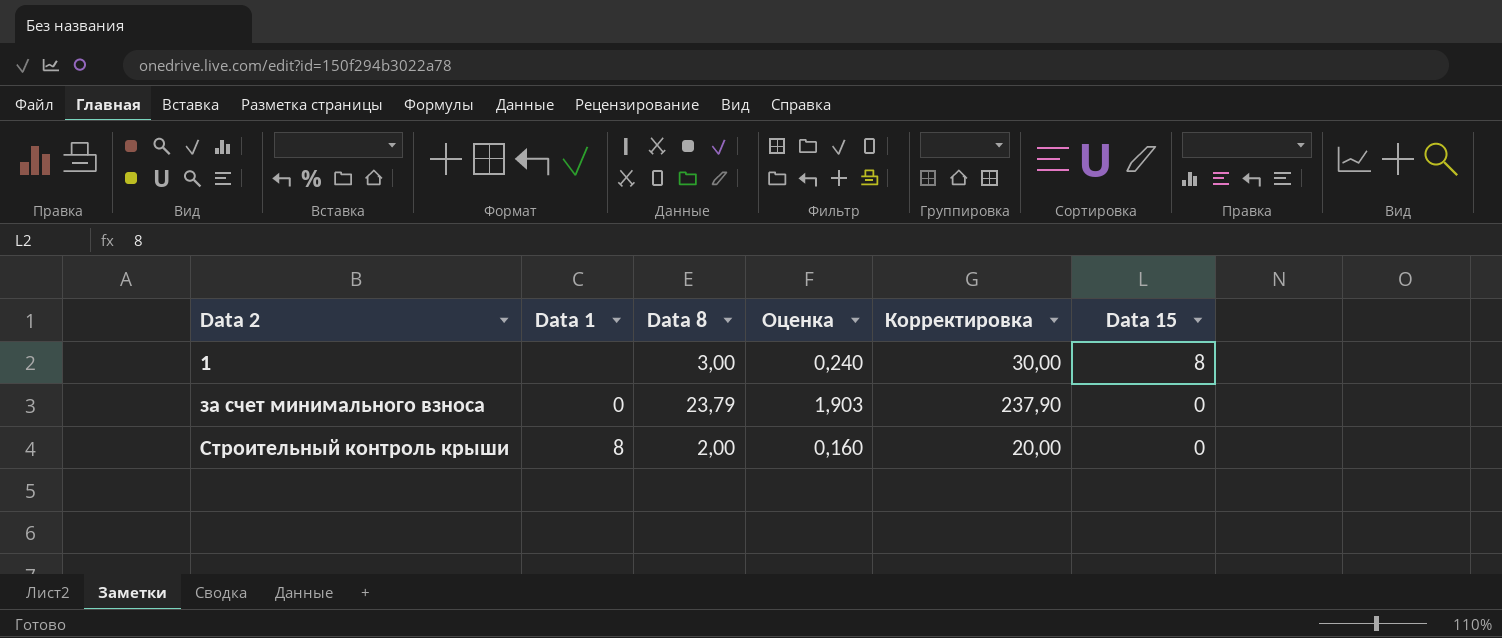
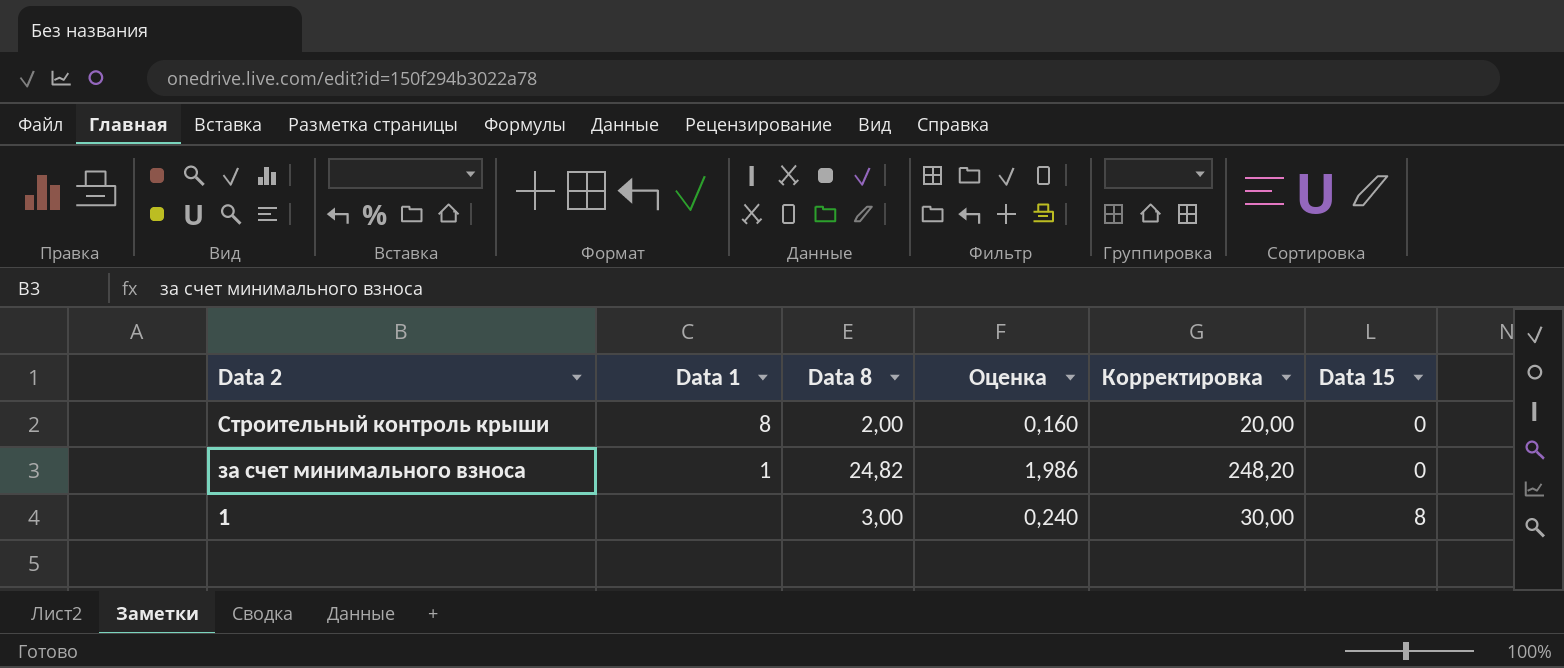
row order: Data 2 ascending -> Data 2 descending
за счет минимального взноса | Data 1: 0 -> 1
за счет минимального взноса | Data 8: 23,79 -> 24,82
за счет минимального взноса | Оценка: 1,903 -> 1,986
за счет минимального взноса | Корректировка: 237,90 -> 248,20

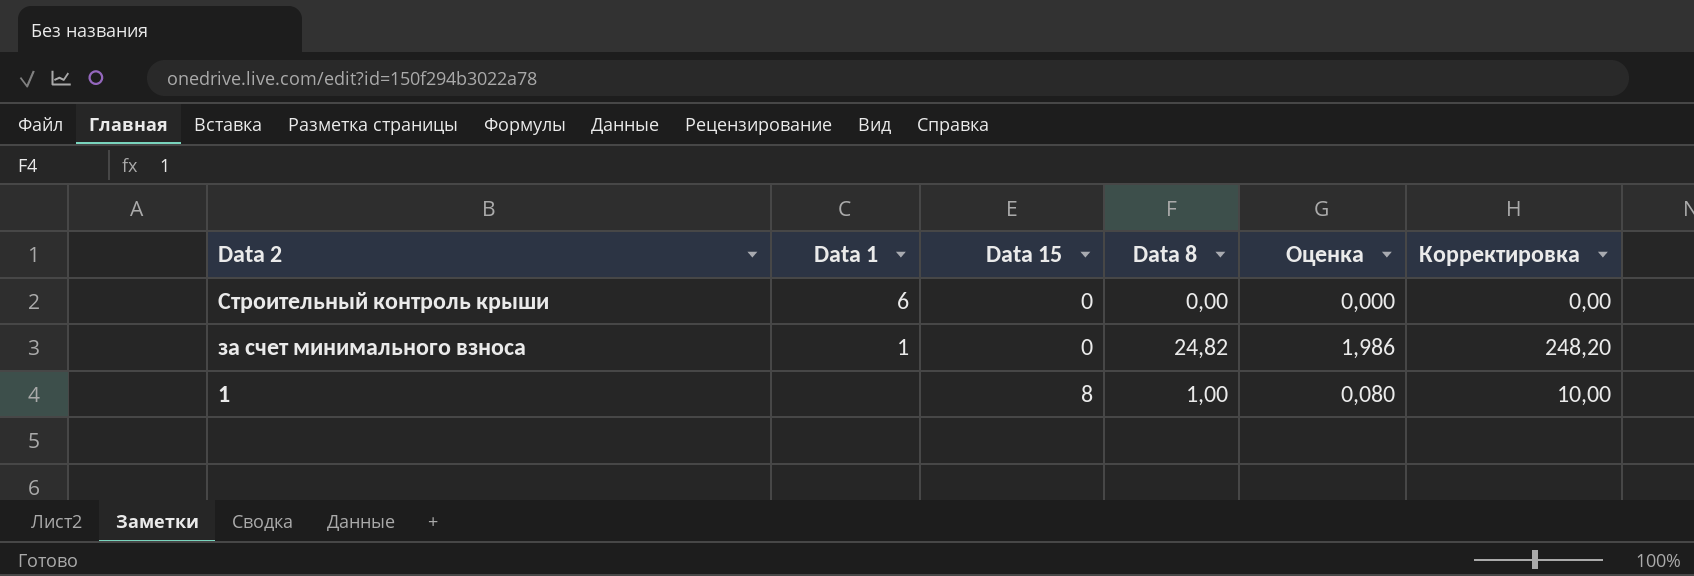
column Data 15 | position: 6 -> 3
Строительный контроль крыши | Data 1: 8 -> 6
Строительный контроль крыши | Data 8: 2,00 -> 0,00
Строительный контроль крыши | Оценка: 0,160 -> 0,000
Строительный контроль крыши | Корректировка: 20,00 -> 0,00
1 | Data 8: 3,00 -> 1,00
1 | Оценка: 0,240 -> 0,080
1 | Корректировка: 30,00 -> 10,00

